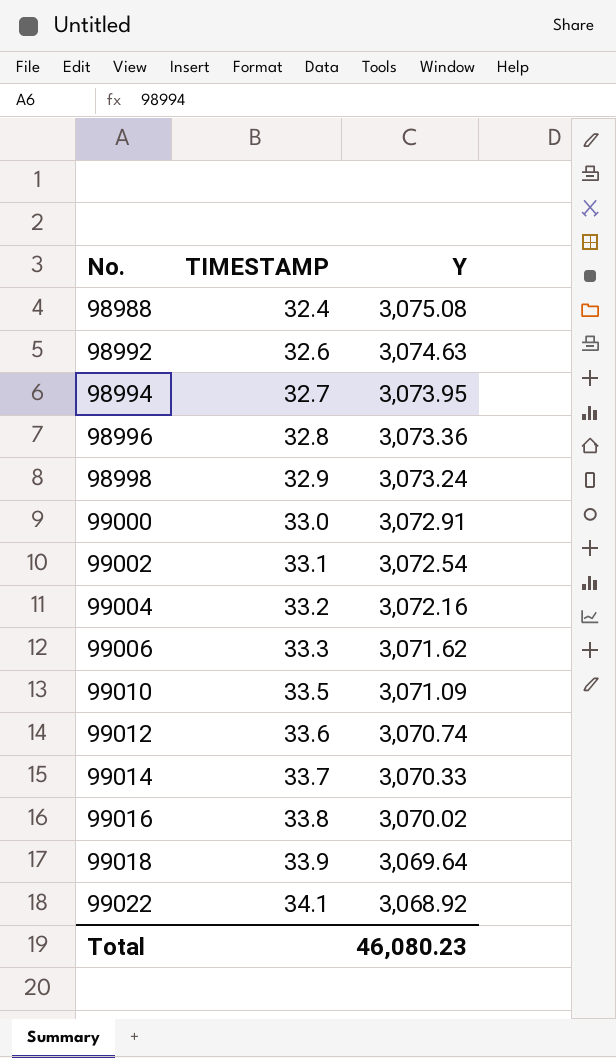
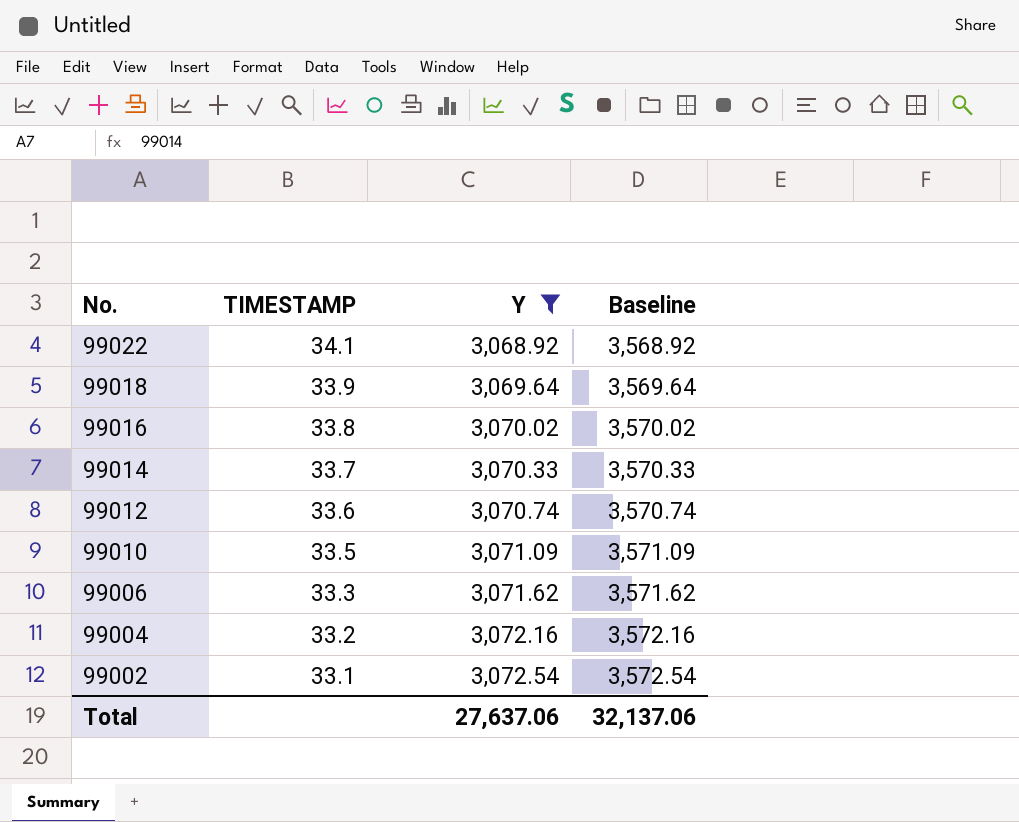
filter: none -> Y <= 3,072.54
row order: No. ascending -> No. descending
column Baseline | formula: none -> [Y] + 500
Total | Y: 46,080.23 -> 27,637.06

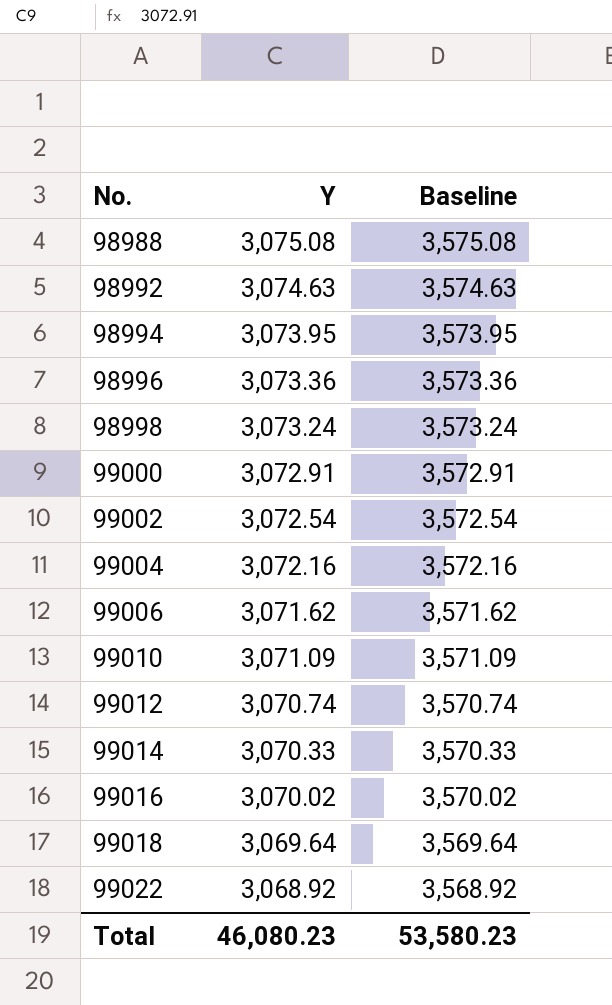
filter: Y <= 3,072.54 -> none
row order: No. descending -> No. ascending
column TIMESTAMP | position: 2 -> none
Total | Y: 27,637.06 -> 46,080.23
Total | Baseline: 32,137.06 -> 53,580.23

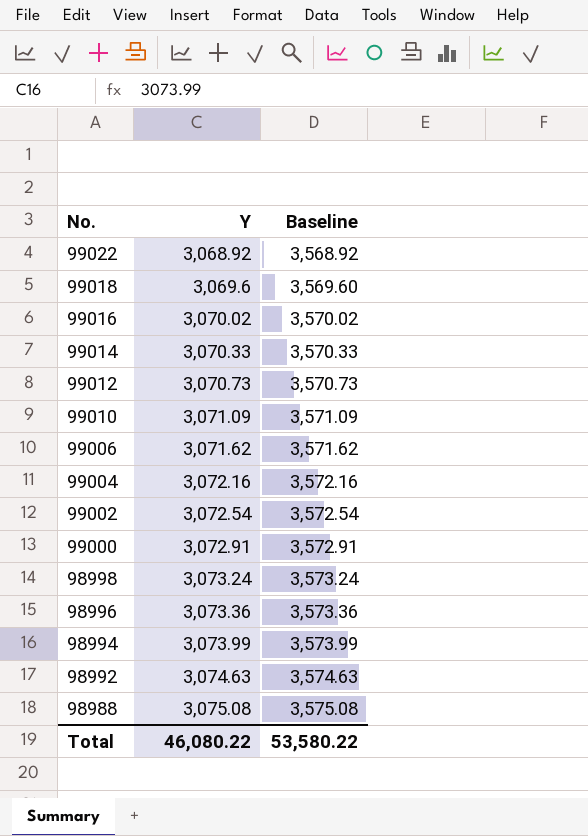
row order: No. ascending -> No. descending
99018 | Y: 3,069.64 -> 3,069.6
99018 | Baseline: 3,569.64 -> 3,569.60
99012 | Y: 3,070.74 -> 3,070.73
99012 | Baseline: 3,570.74 -> 3,570.73
98994 | Y: 3,073.95 -> 3,073.99
98994 | Baseline: 3,573.95 -> 3,573.99
Total | Y: 46,080.23 -> 46,080.22
Total | Baseline: 53,580.23 -> 53,580.22

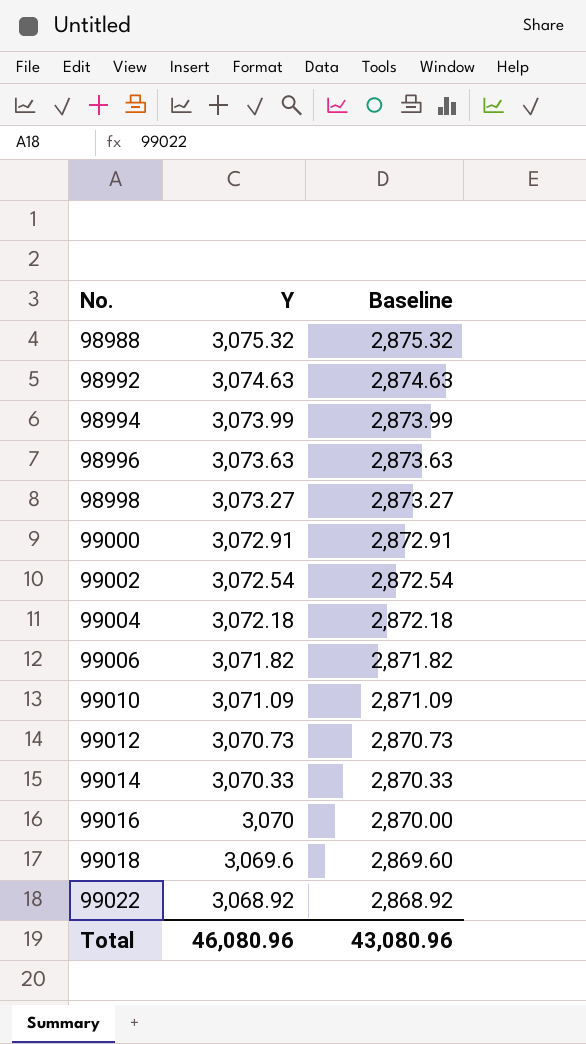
row order: No. descending -> No. ascending
column Baseline | formula: [Y] + 500 -> [Y] - 200
98988 | Y: 3,075.08 -> 3,075.32
98996 | Y: 3,073.36 -> 3,073.63
98998 | Y: 3,073.24 -> 3,073.27
99004 | Y: 3,072.16 -> 3,072.18
99006 | Y: 3,071.62 -> 3,071.82
99016 | Y: 3,070.02 -> 3,070
Total | Y: 46,080.22 -> 46,080.96
Total | Baseline: 53,580.22 -> 43,080.96

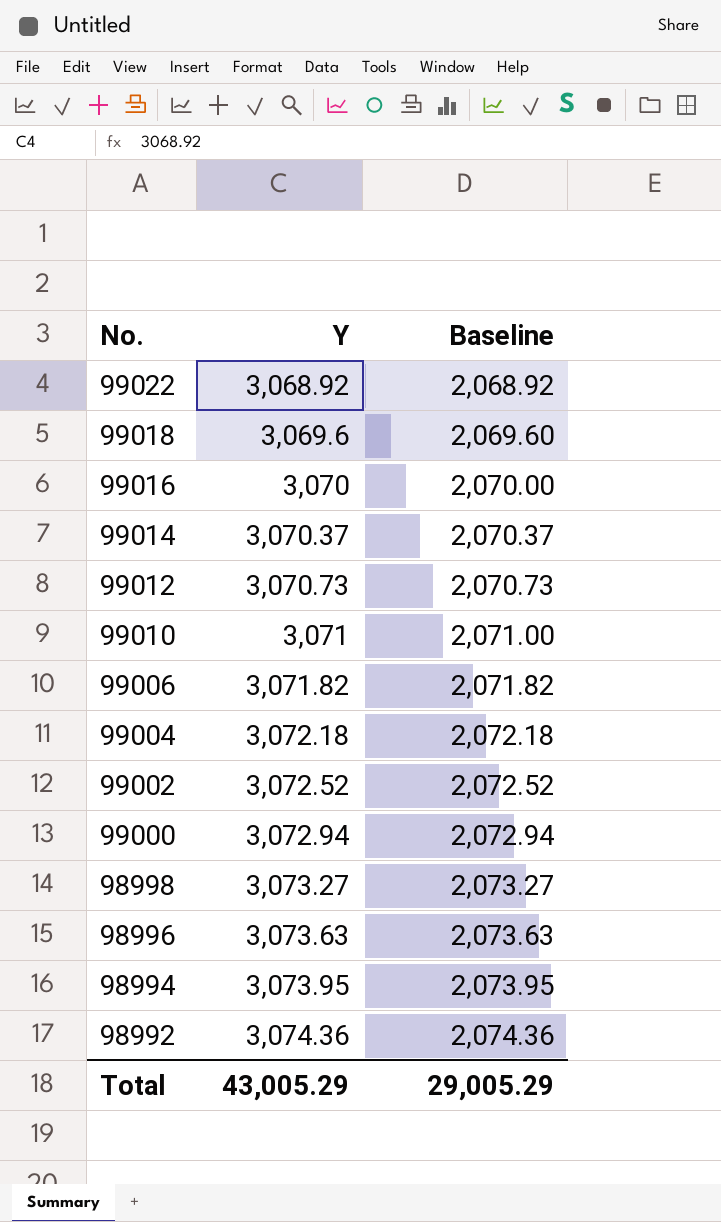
row order: No. ascending -> No. descending
column Baseline | formula: [Y] - 200 -> [Y] - 1000
row 98988: 3,075.32 | 2,875.32 -> none
99014 | Y: 3,070.33 -> 3,070.37
99010 | Y: 3,071.09 -> 3,071
99002 | Y: 3,072.54 -> 3,072.52
99000 | Y: 3,072.91 -> 3,072.94
98994 | Y: 3,073.99 -> 3,073.95
98992 | Y: 3,074.63 -> 3,074.36
Total | Y: 46,080.96 -> 43,005.29
Total | Baseline: 43,080.96 -> 29,005.29

